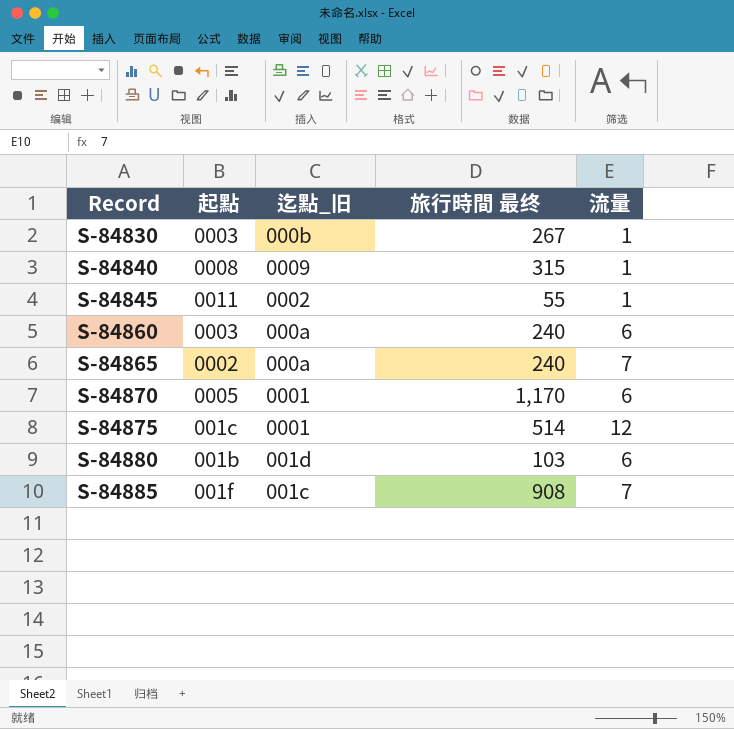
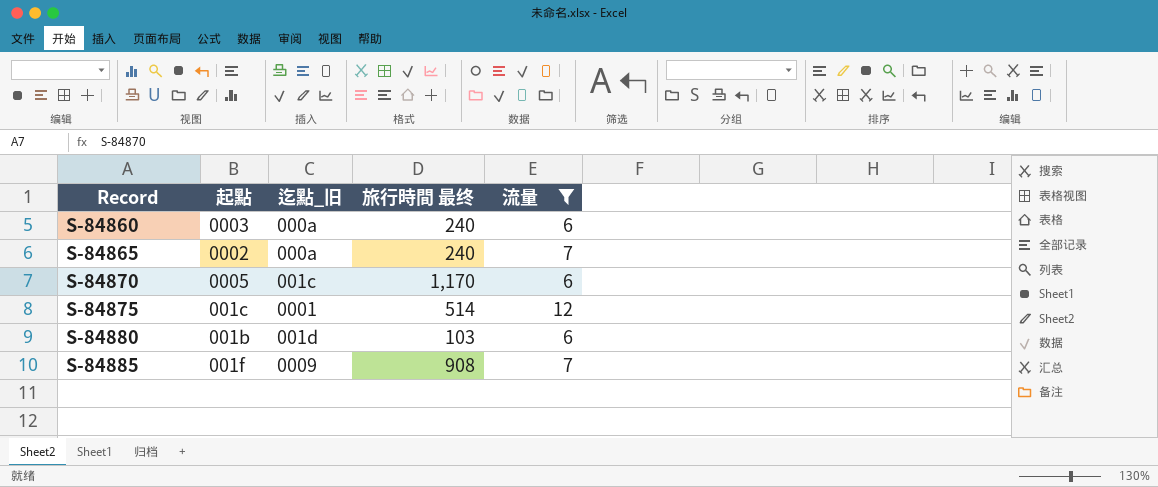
filter: none -> 流量 != 1
S-84870 | 迄點_旧: 0001 -> 001c
S-84885 | 迄點_旧: 001c -> 0009

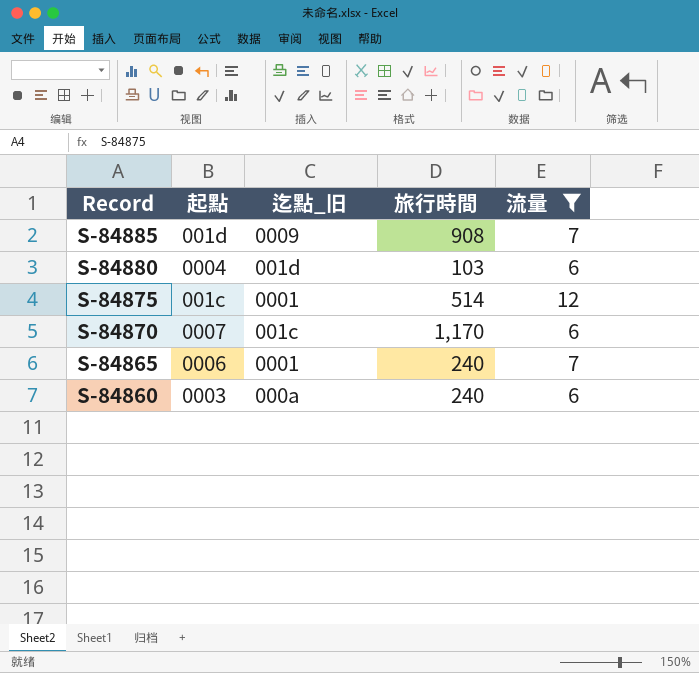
row order: Record ascending -> Record descending
column name: 旅行時間 最终 -> 旅行時間
S-84885 | 起點: 001f -> 001d
S-84880 | 起點: 001b -> 0004
S-84870 | 起點: 0005 -> 0007
S-84865 | 起點: 0002 -> 0006
S-84865 | 迄點_旧: 000a -> 0001

